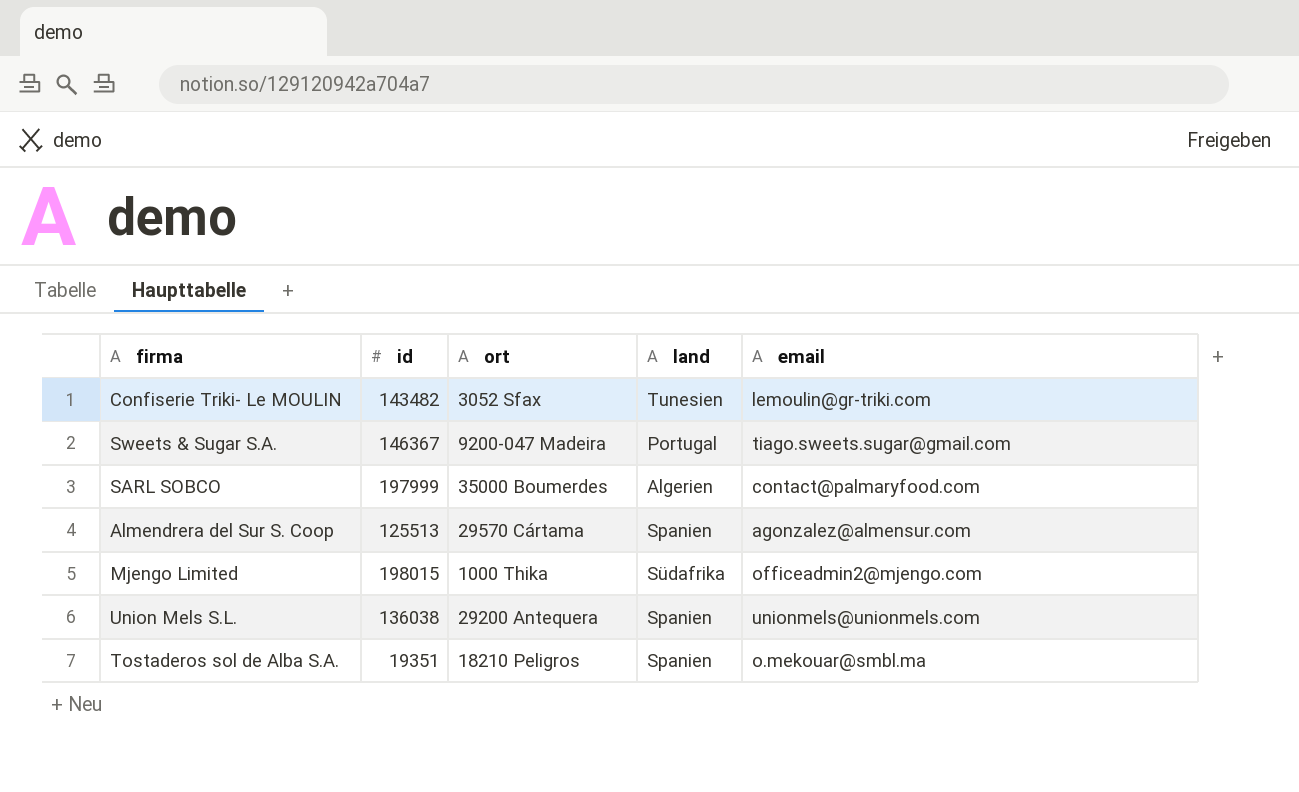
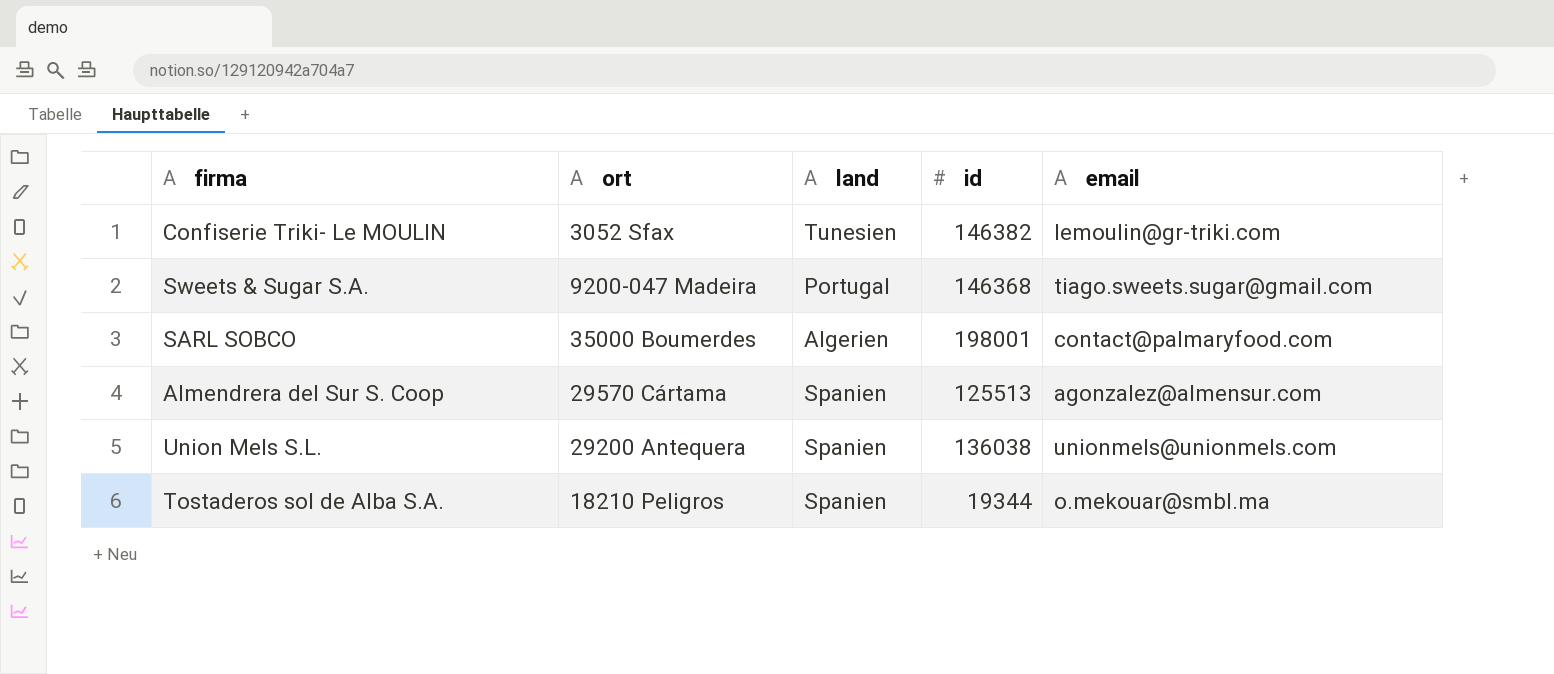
column id | position: 2 -> 4
row Mjengo Limited: 198015 | 1000 Thika | Südafrika | officeadmin2@mjengo.com -> none
Confiserie Triki- Le MOULIN | id: 143482 -> 146382
Sweets & Sugar S.A. | id: 146367 -> 146368
SARL SOBCO | id: 197999 -> 198001
Tostaderos sol de Alba S.A. | id: 19351 -> 19344

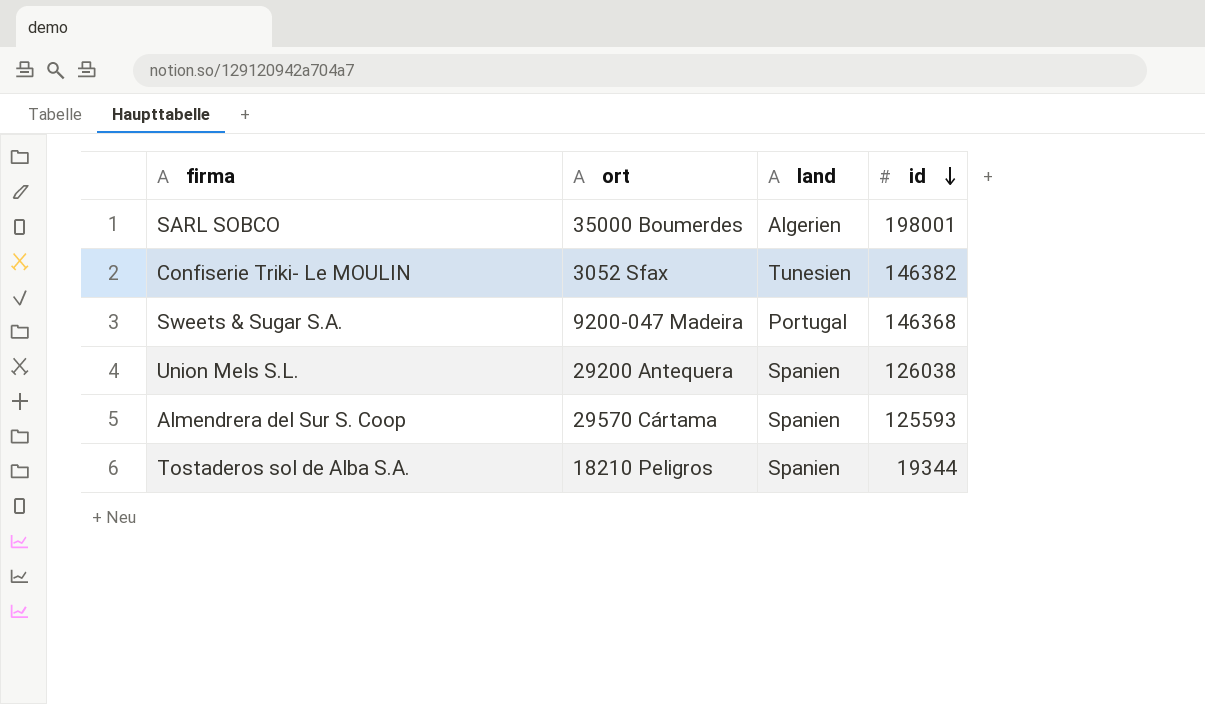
row order: none -> id descending
column email | position: 5 -> none
Union Mels S.L. | id: 136038 -> 126038
Almendrera del Sur S. Coop | id: 125513 -> 125593

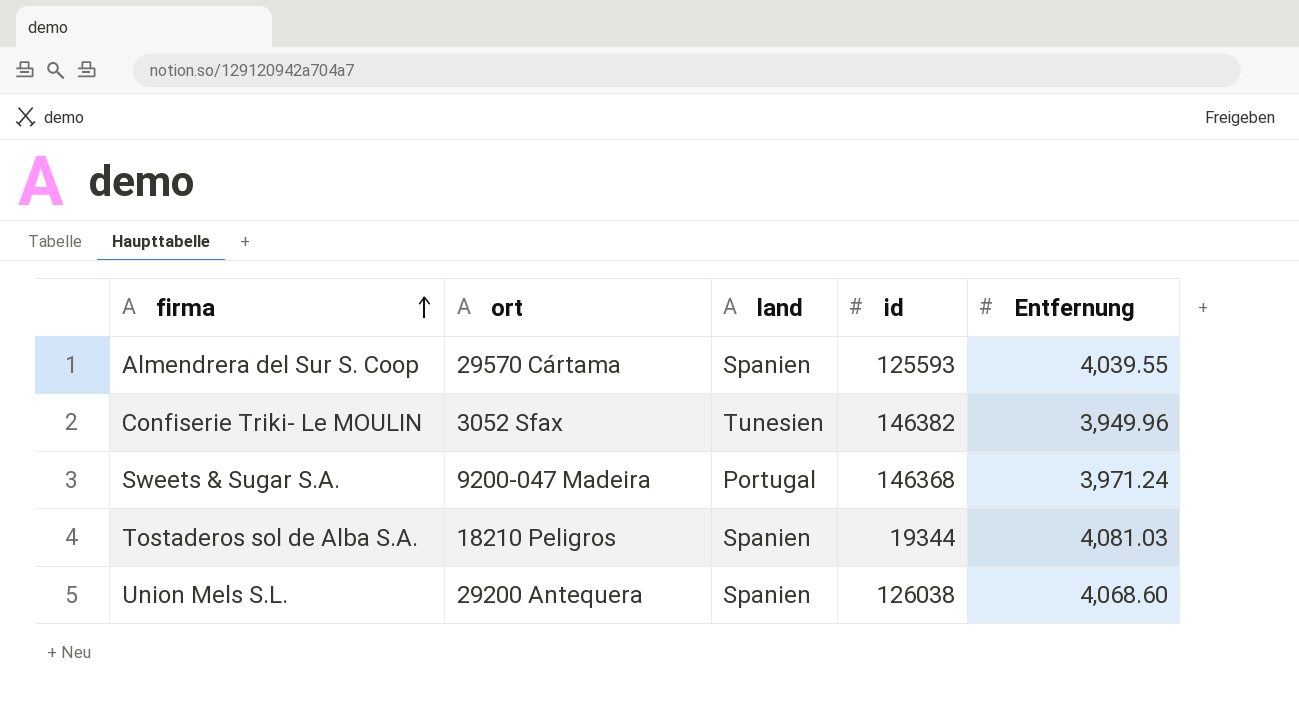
row order: id descending -> firma ascending
column Entfernung | position: none -> 5
row SARL SOBCO: 35000 Boumerdes | Algerien | 198001 -> none

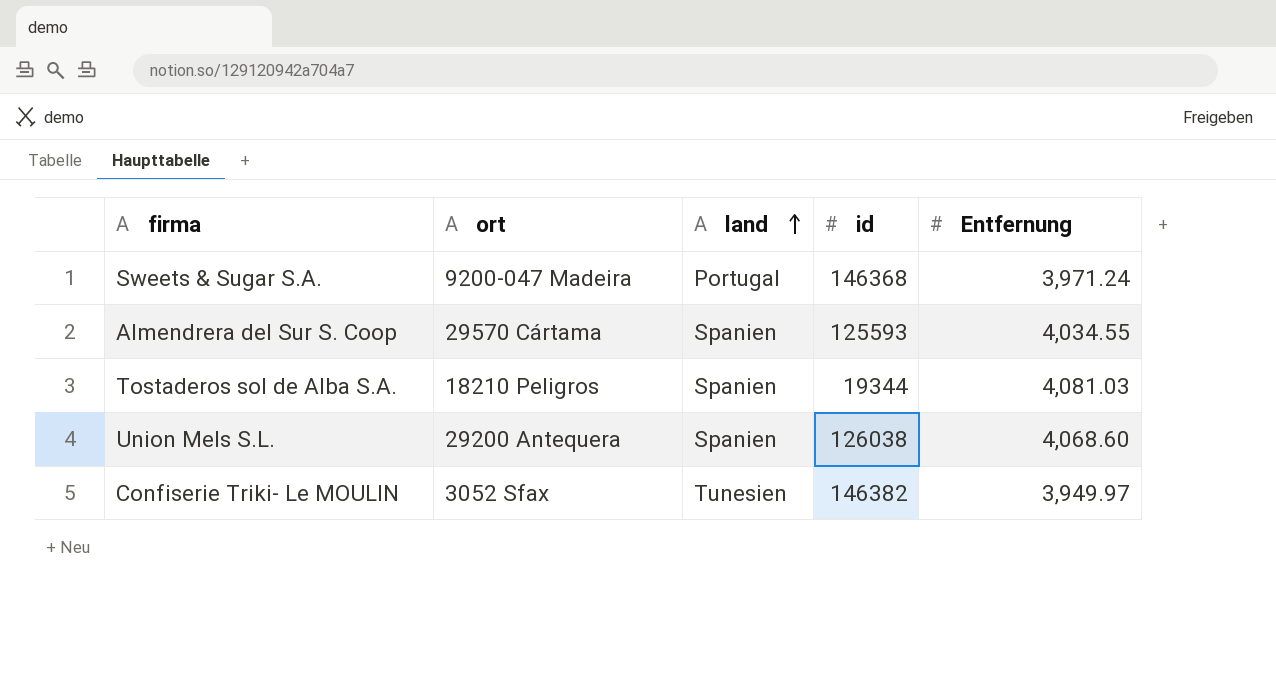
row order: firma ascending -> land ascending
Almendrera del Sur S. Coop | Entfernung: 4,039.55 -> 4,034.55
Confiserie Triki- Le MOULIN | Entfernung: 3,949.96 -> 3,949.97

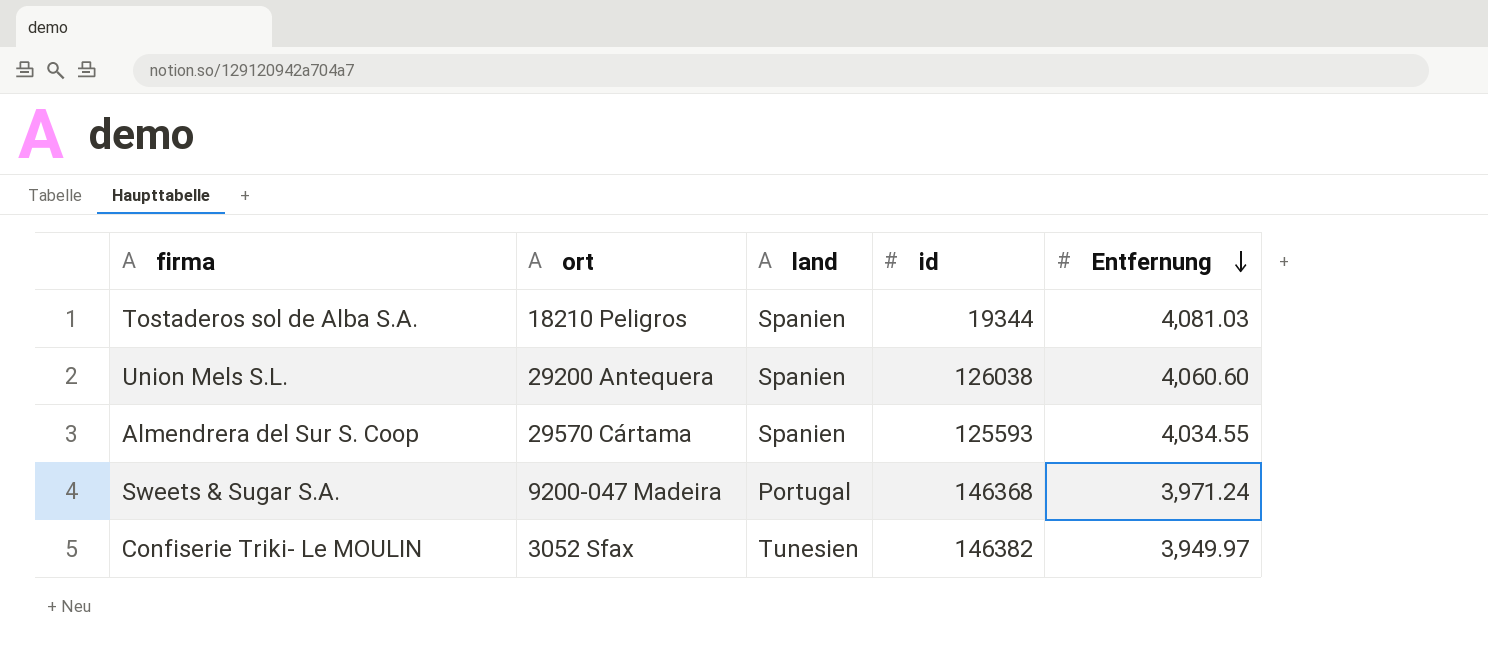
row order: land ascending -> Entfernung descending
Union Mels S.L. | Entfernung: 4,068.60 -> 4,060.60

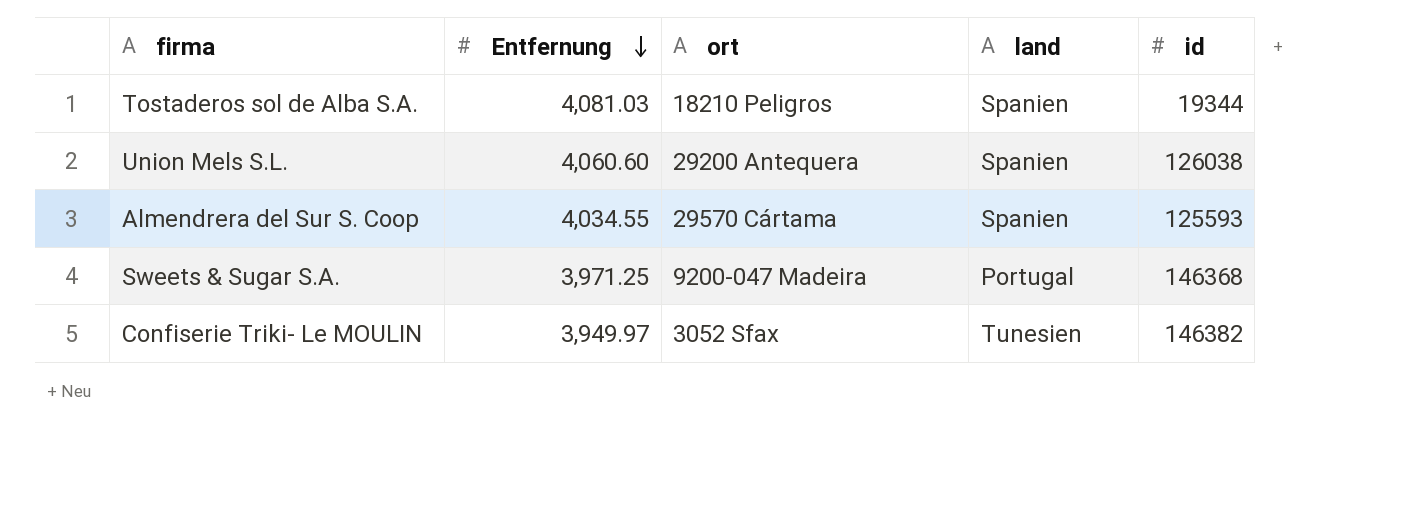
column Entfernung | position: 5 -> 2
Sweets & Sugar S.A. | Entfernung: 3,971.24 -> 3,971.25

